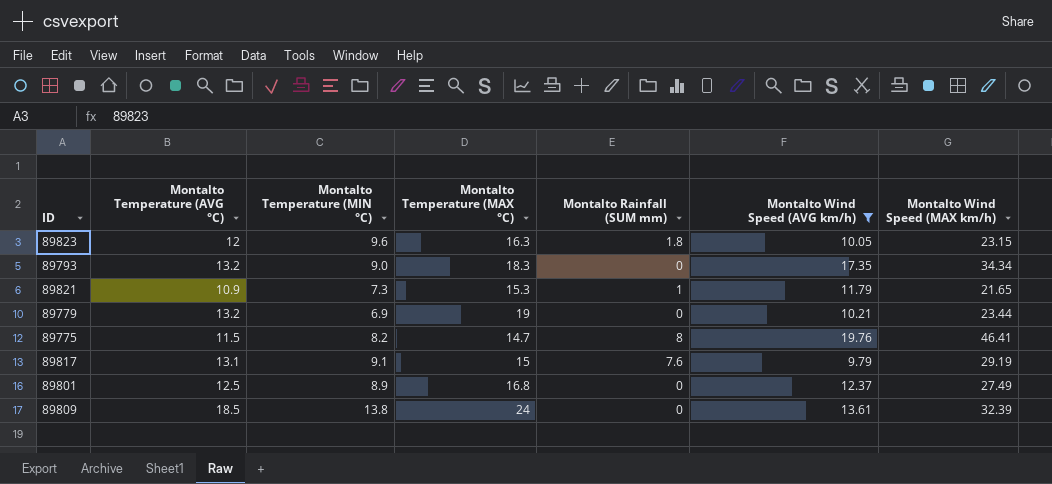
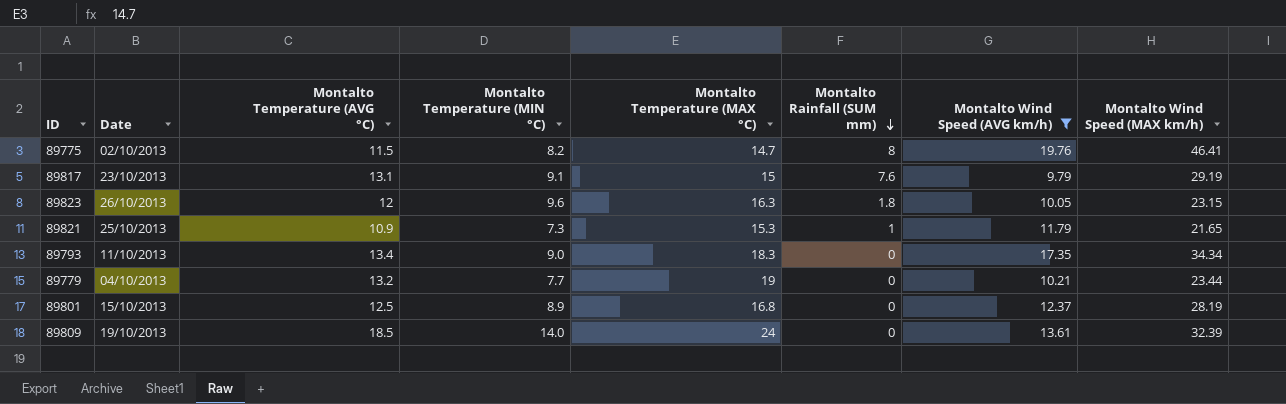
row order: none -> Montalto Rainfall (SUM mm) descending
column Date | position: none -> 2
89793 | Montalto Temperature (AVG °C): 13.2 -> 13.4
89779 | Montalto Temperature (MIN °C): 6.9 -> 7.7
89801 | Montalto Wind Speed (MAX km/h): 27.49 -> 28.19
89809 | Montalto Temperature (MIN °C): 13.8 -> 14.0

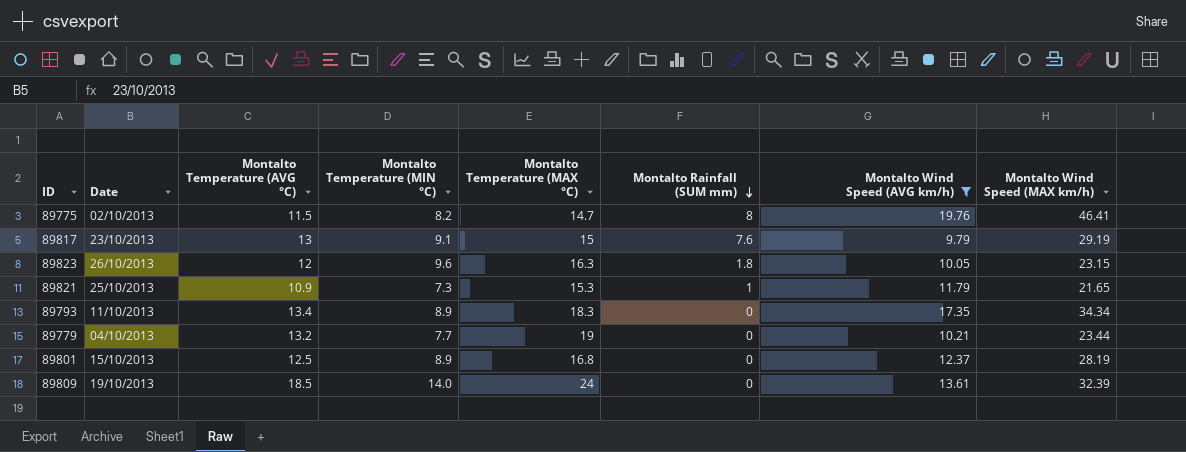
89817 | Montalto Temperature (AVG °C): 13.1 -> 13
89793 | Montalto Temperature (MIN °C): 9.0 -> 8.9

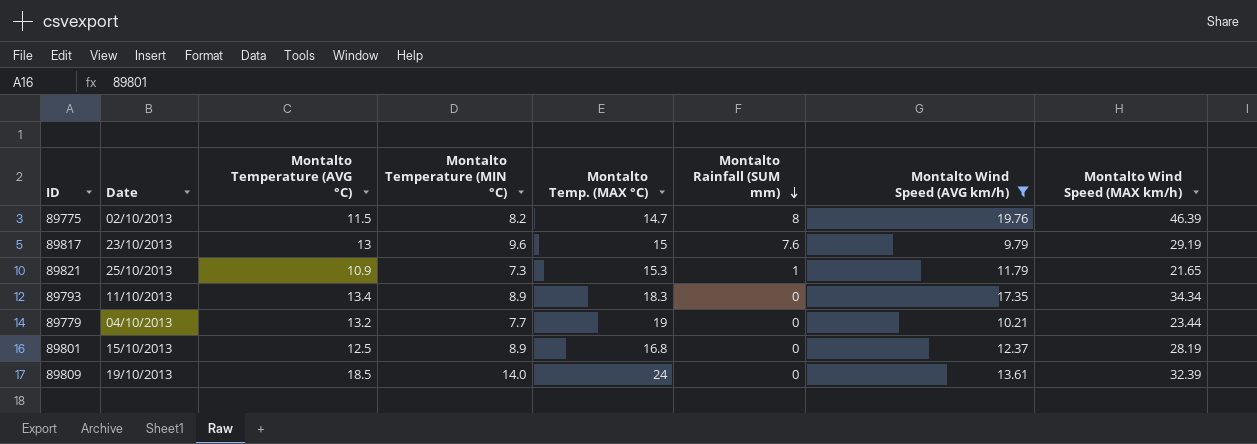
column name: Montalto Temperature (MAX °C) -> Montalto Temp. (MAX °C)
row 89823: 26/10/2013 | 12 | 9.6 | 16.3 | 1.8 | 10.05 | 23.15 -> none
89775 | Montalto Wind Speed (MAX km/h): 46.41 -> 46.39
89817 | Montalto Temperature (MIN °C): 9.1 -> 9.6

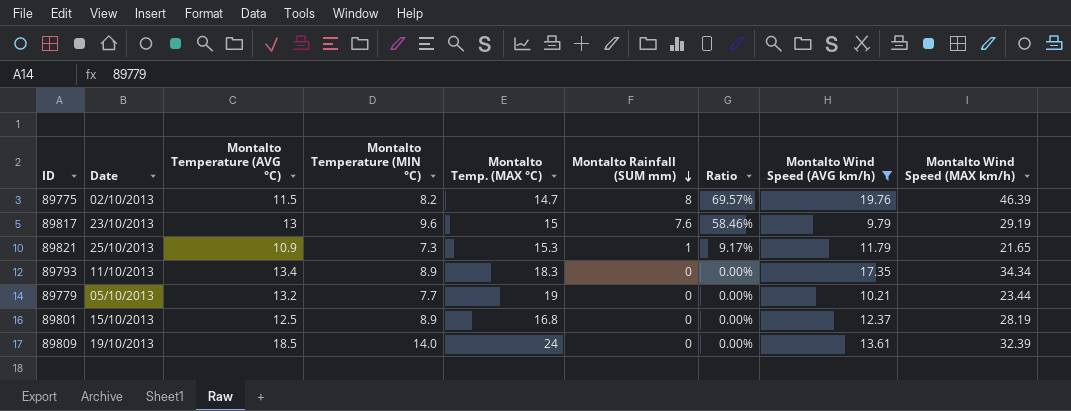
column Ratio | formula: none -> [Montalto Rainfall (SUM mm)] / [Montalto Temperature (AVG °C)]
89779 | Date: 04/10/2013 -> 05/10/2013

